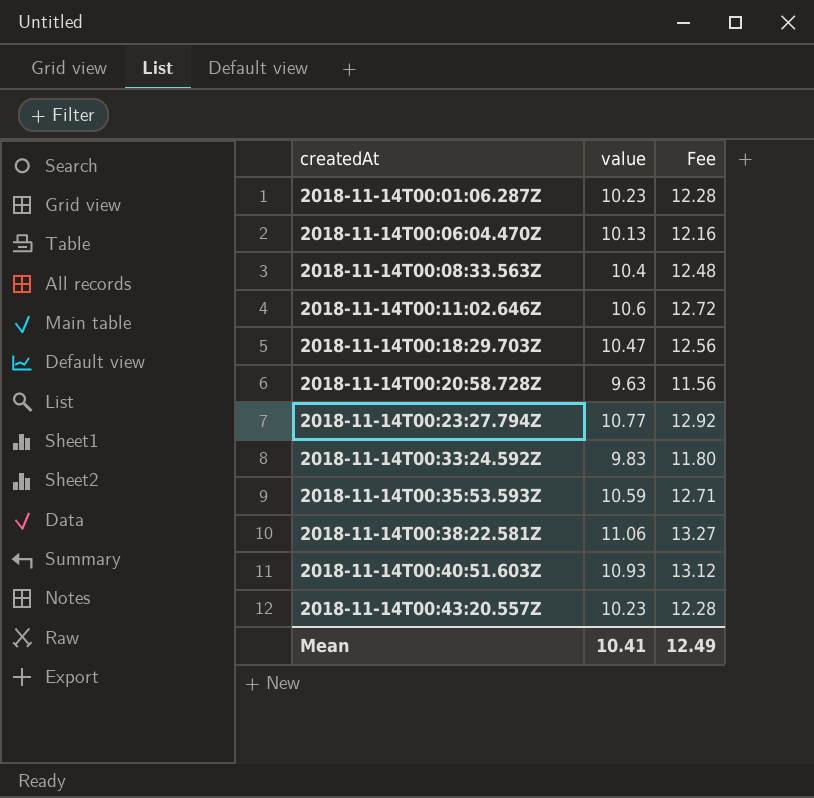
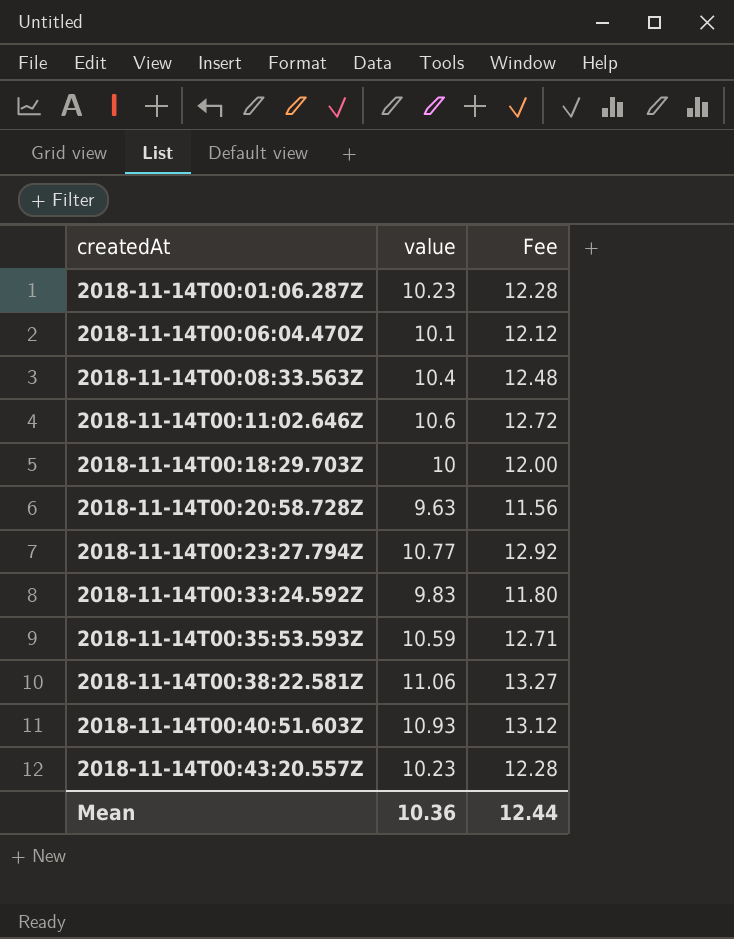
2018-11-14T00:06:04.470Z | value: 10.13 -> 10.1
2018-11-14T00:06:04.470Z | Fee: 12.16 -> 12.12
2018-11-14T00:18:29.703Z | value: 10.47 -> 10
2018-11-14T00:18:29.703Z | Fee: 12.56 -> 12.00
Mean | value: 10.41 -> 10.36
Mean | Fee: 12.49 -> 12.44

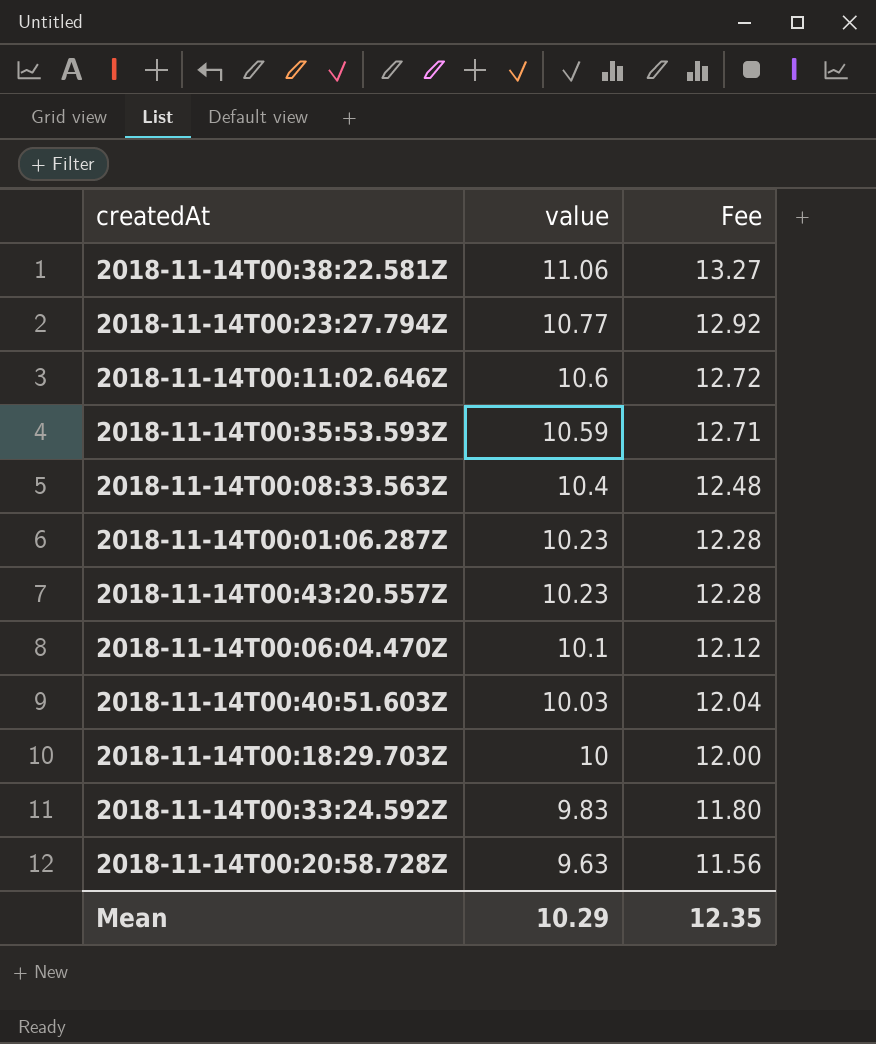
row order: createdAt ascending -> value descending
2018-11-14T00:40:51.603Z | value: 10.93 -> 10.03
2018-11-14T00:40:51.603Z | Fee: 13.12 -> 12.04
Mean | value: 10.36 -> 10.29
Mean | Fee: 12.44 -> 12.35

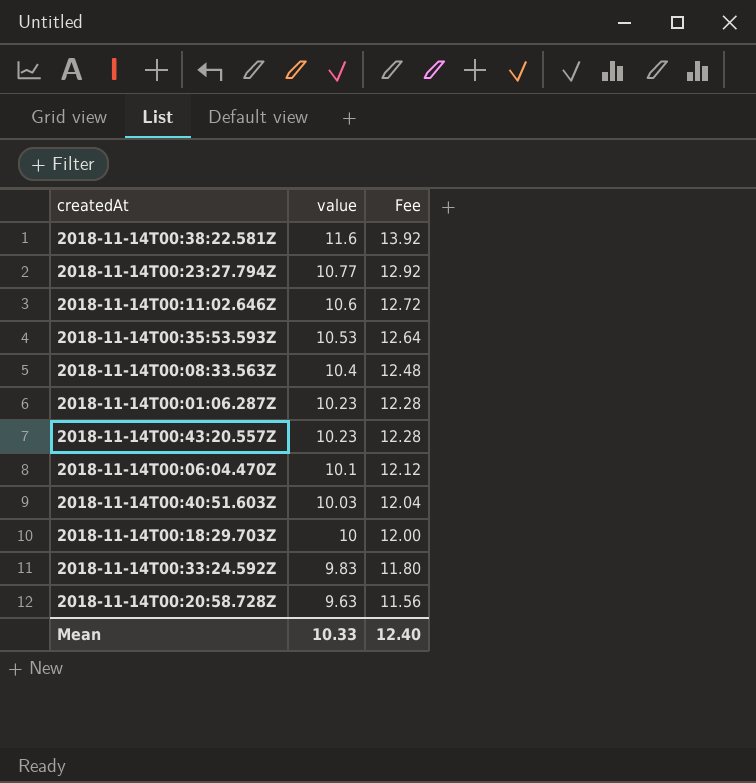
2018-11-14T00:38:22.581Z | value: 11.06 -> 11.6
2018-11-14T00:38:22.581Z | Fee: 13.27 -> 13.92
2018-11-14T00:35:53.593Z | value: 10.59 -> 10.53
2018-11-14T00:35:53.593Z | Fee: 12.71 -> 12.64
Mean | value: 10.29 -> 10.33
Mean | Fee: 12.35 -> 12.40

